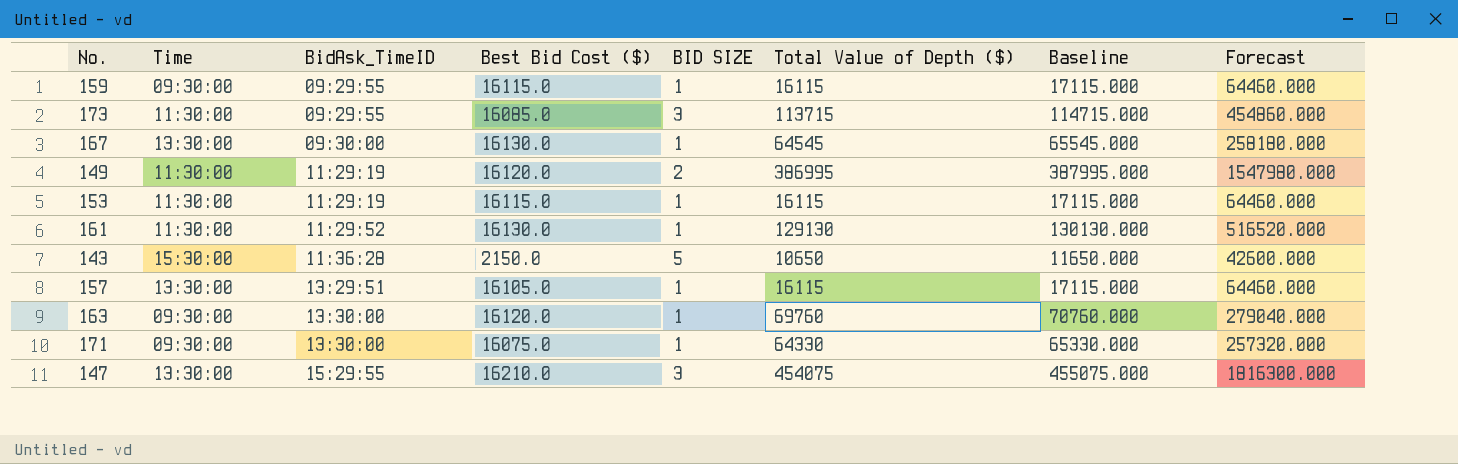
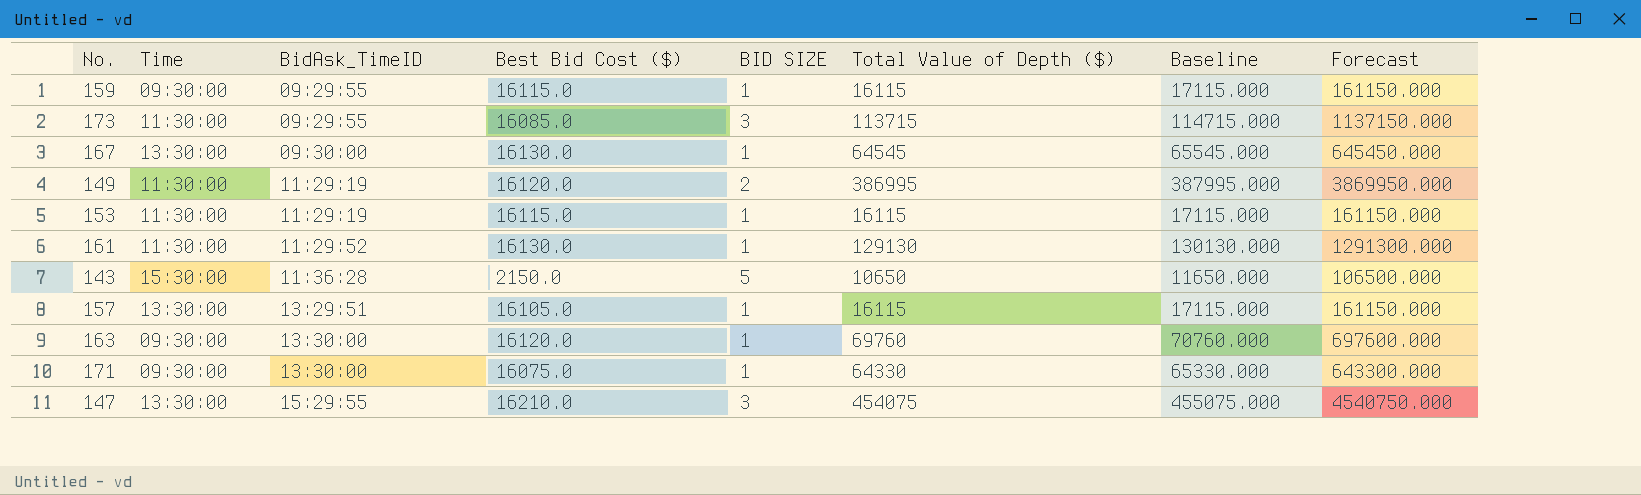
column Forecast | formula: [Total Value of Depth ($)] * 4 -> [Total Value of Depth ($)] * 10

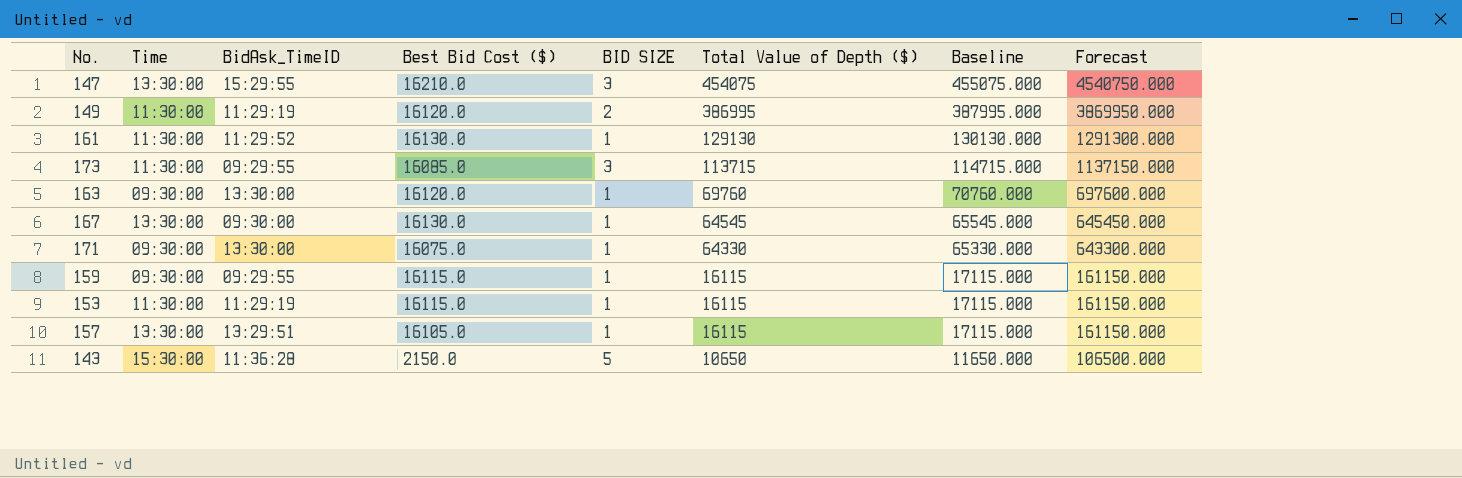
row order: BidAsk_TimeID ascending -> Total Value of Depth ($) descending

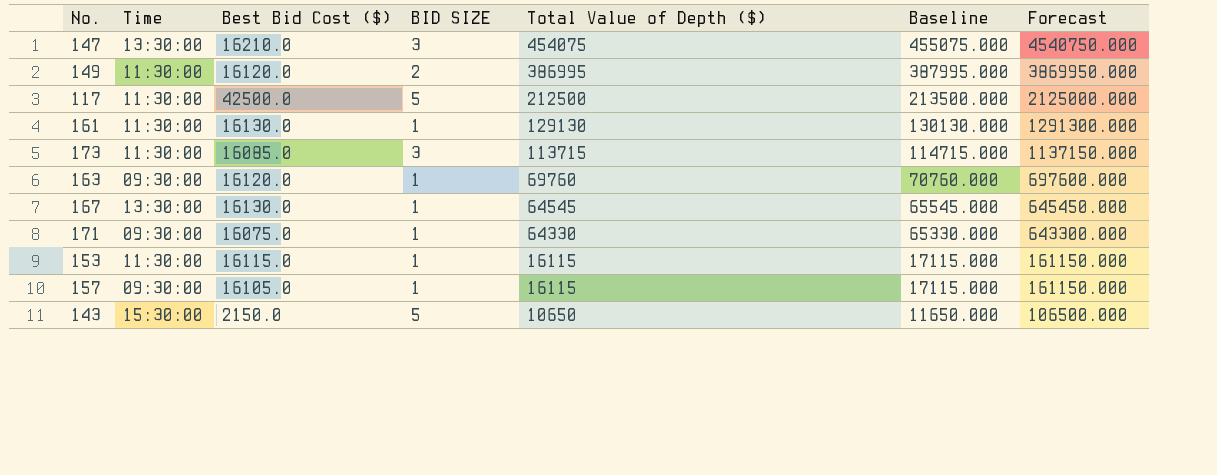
column BidAsk_TimeID | position: 3 -> none
row 159: 09:30:00 | 09:29:55 | 16115.0 | 1 | 16115 | 17115.000 | 161150.000 -> none
row 117: none -> 11:30:00 | 42500.0 | 5 | 212500 | 213500.000 | 2125000.000
157 | Time: 13:30:00 -> 09:30:00

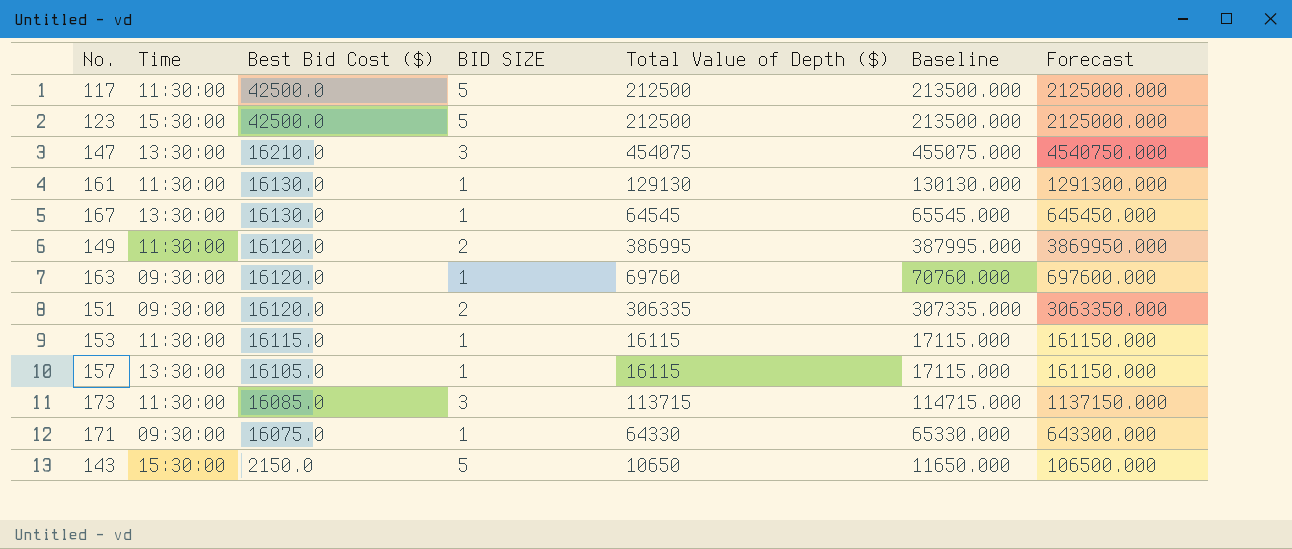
row order: Total Value of Depth ($) descending -> Best Bid Cost ($) descending
row 123: none -> 15:30:00 | 42500.0 | 5 | 212500 | 213500.000 | 2125000.000
row 151: none -> 09:30:00 | 16120.0 | 2 | 306335 | 307335.000 | 3063350.000
157 | Time: 09:30:00 -> 13:30:00

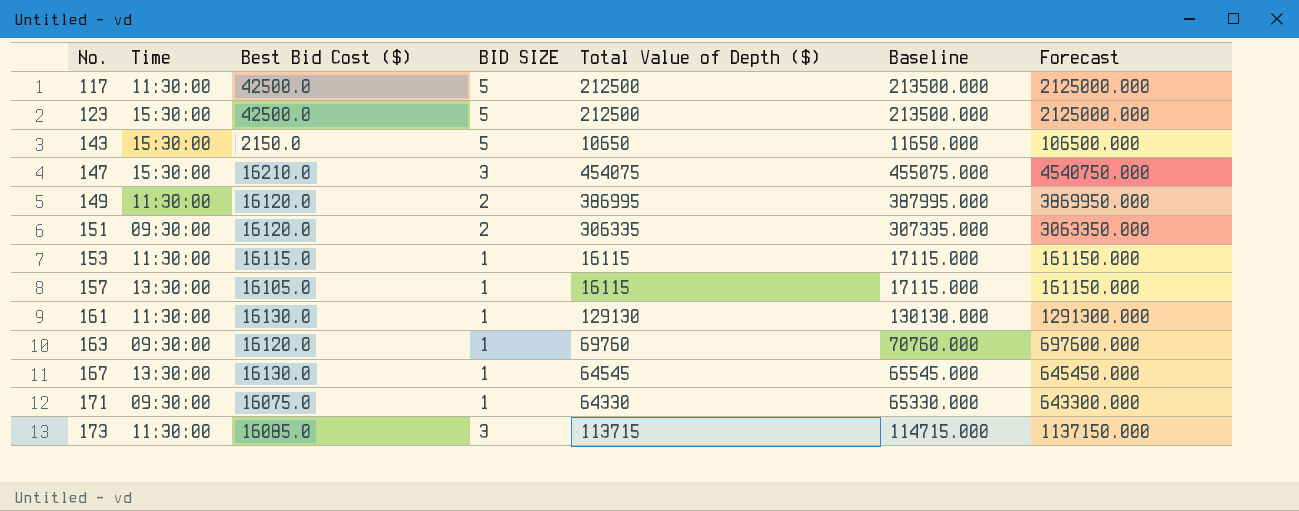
row order: Best Bid Cost ($) descending -> No. ascending
147 | Time: 13:30:00 -> 15:30:00

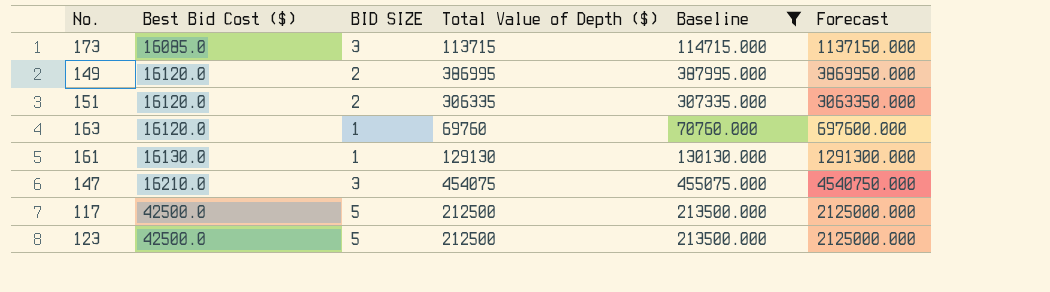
filter: none -> Baseline >= 70760.000
row order: No. ascending -> Best Bid Cost ($) ascending
column Time | position: 2 -> none

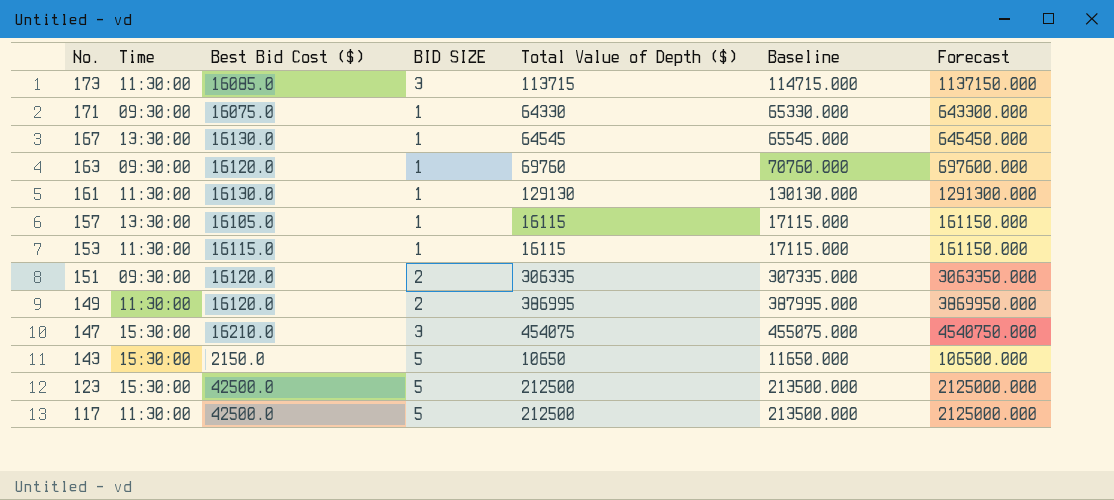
filter: Baseline >= 70760.000 -> none
row order: Best Bid Cost ($) ascending -> No. descending
column Time | position: none -> 2

